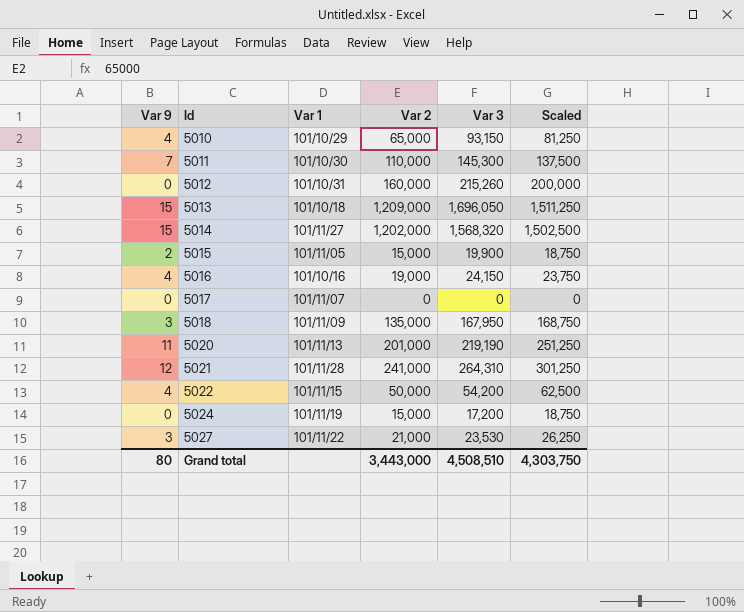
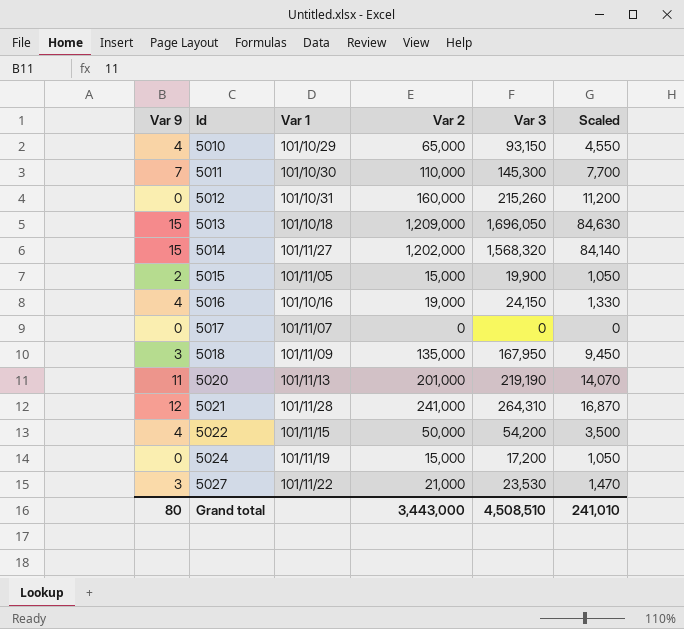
column Scaled | formula: [Var 2] * 1.25 -> [Var 2] * 0.07
Grand total | Scaled: 4,303,750 -> 241,010

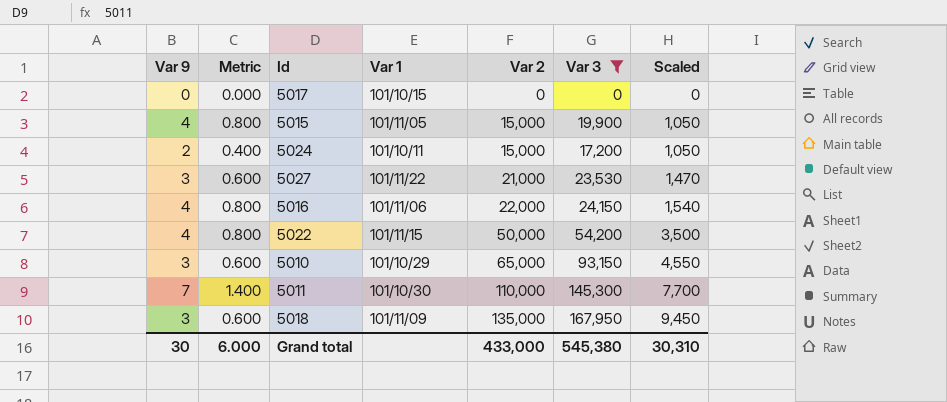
filter: none -> Var 3 <= 167,950
row order: Id ascending -> Var 2 ascending
column Metric | formula: none -> [Var 9] * 0.2
5017 | Var 1: 101/11/07 -> 101/10/15
5015 | Var 9: 2 -> 4
5024 | Var 9: 0 -> 2
5024 | Var 1: 101/11/19 -> 101/10/11
5016 | Var 1: 101/10/16 -> 101/11/06
5016 | Var 2: 19,000 -> 22,000
5016 | Scaled: 1,330 -> 1,540
5010 | Var 9: 4 -> 3
Grand total | Var 9: 80 -> 30
Grand total | Var 2: 3,443,000 -> 433,000
Grand total | Var 3: 4,508,510 -> 545,380
Grand total | Scaled: 241,010 -> 30,310

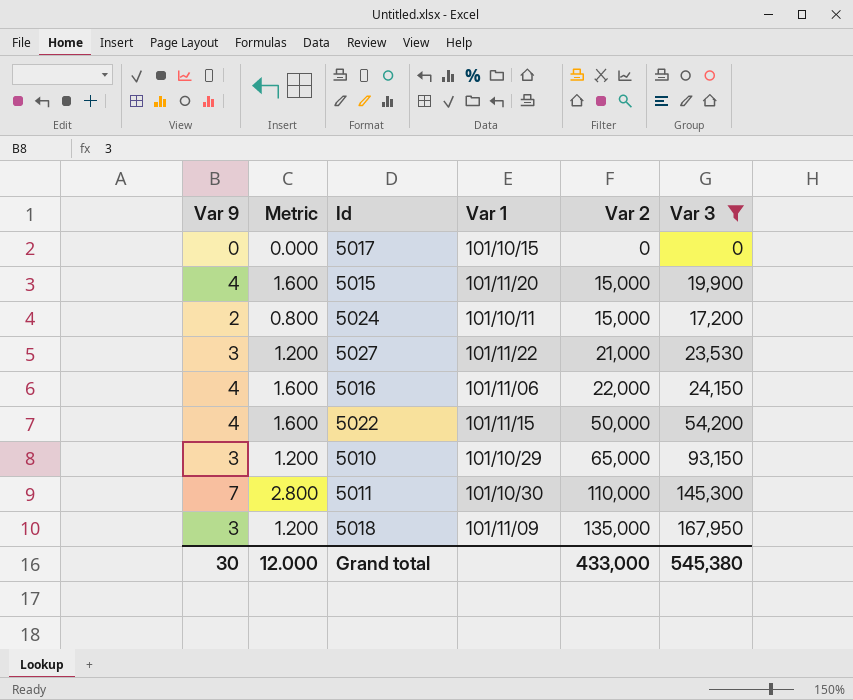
column Scaled | formula: [Var 2] * 0.07 -> none
column Metric | formula: [Var 9] * 0.2 -> [Var 9] * 0.4
5015 | Var 1: 101/11/05 -> 101/11/20
Grand total | Metric: 6.000 -> 12.000

